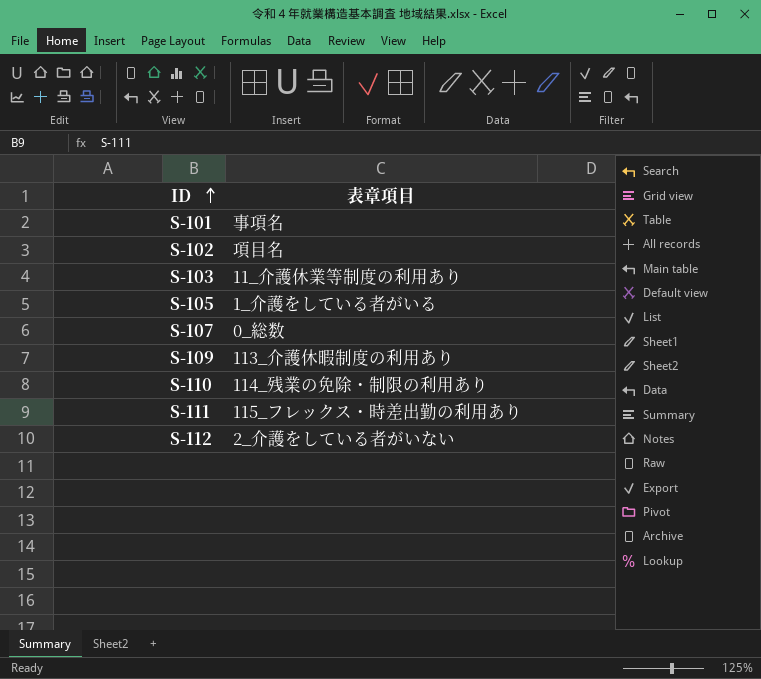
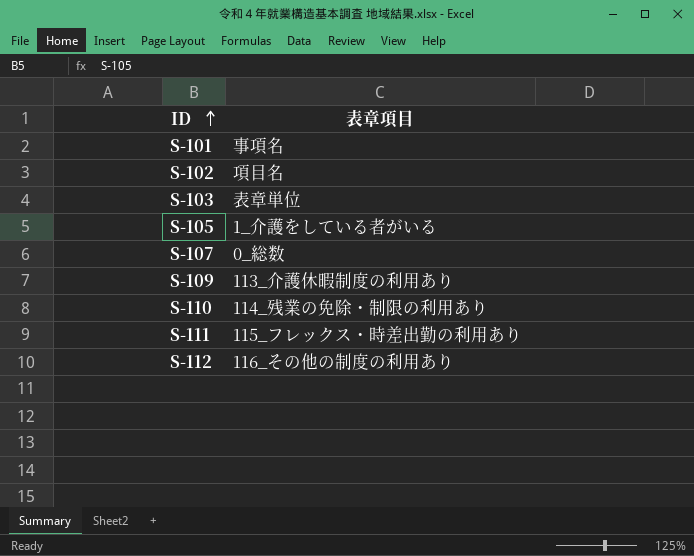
S-103 | 表章項目: 11_介護休業等制度の利用あり -> 表章単位
S-112 | 表章項目: 2_介護をしている者がいない -> 116_その他の制度の利用あり

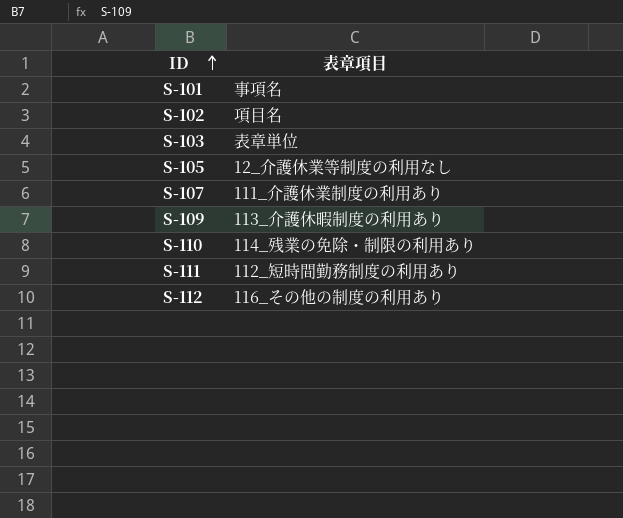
S-105 | 表章項目: 1_介護をしている者がいる -> 12_介護休業等制度の利用なし
S-107 | 表章項目: 0_総数 -> 111_介護休業制度の利用あり
S-111 | 表章項目: 115_フレックス・時差出勤の利用あり -> 112_短時間勤務制度の利用あり

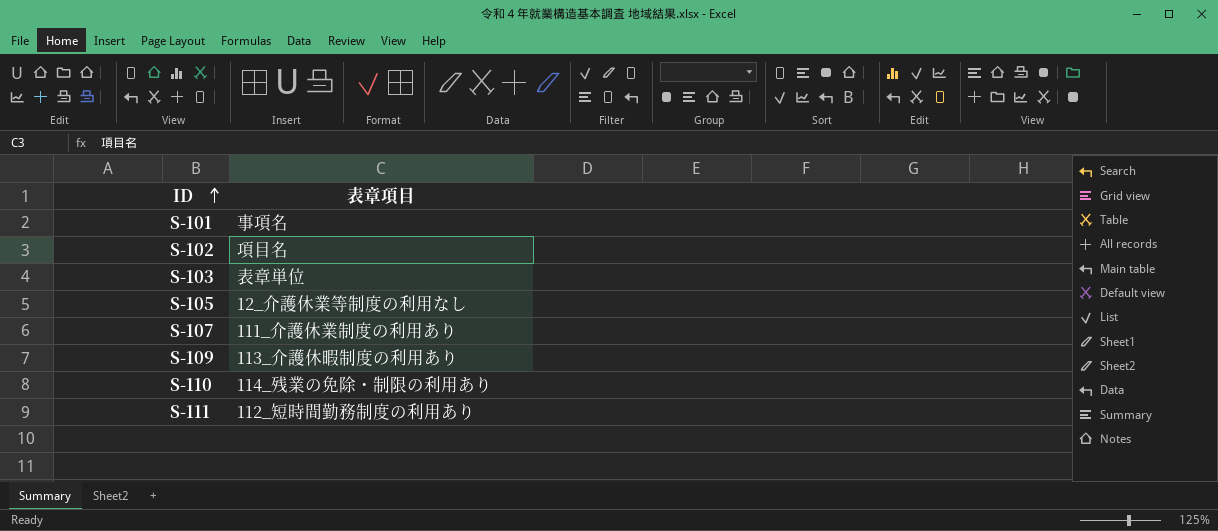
row S-112: 116_その他の制度の利用あり -> none

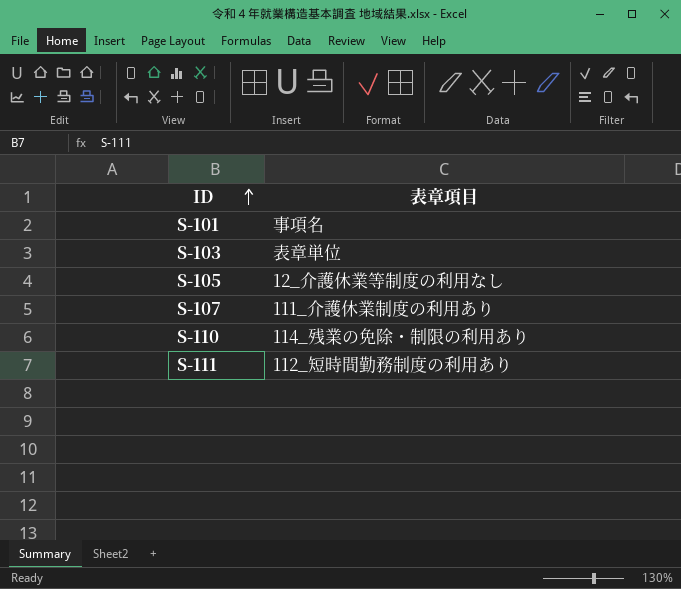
row S-102: 項目名 -> none
row S-109: 113_介護休暇制度の利用あり -> none

